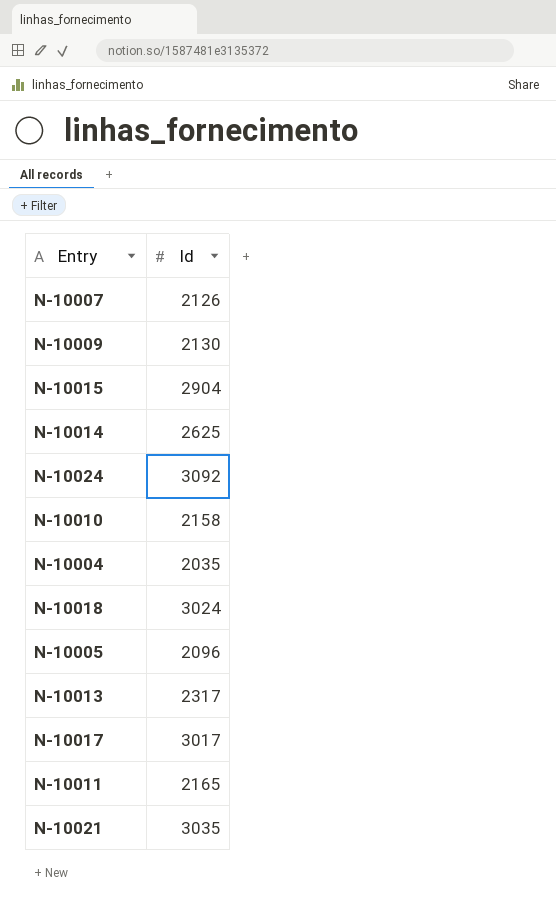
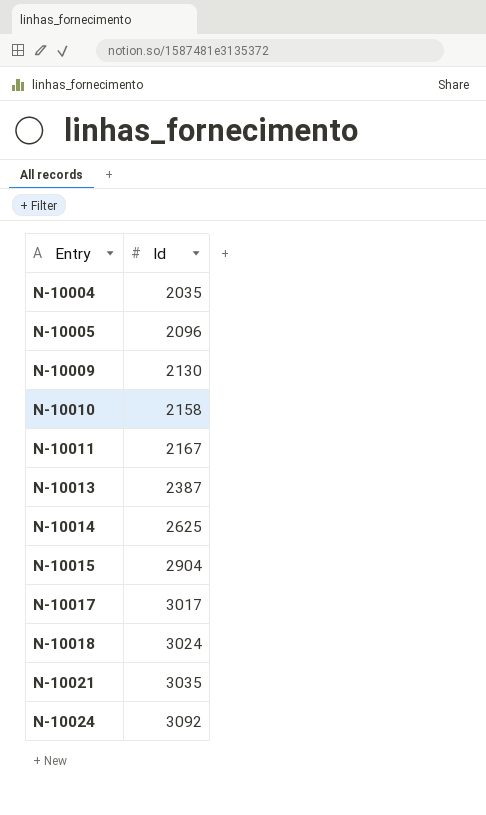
row order: none -> Entry ascending
row N-10007: 2126 -> none
N-10011 | Id: 2165 -> 2167
N-10013 | Id: 2317 -> 2387

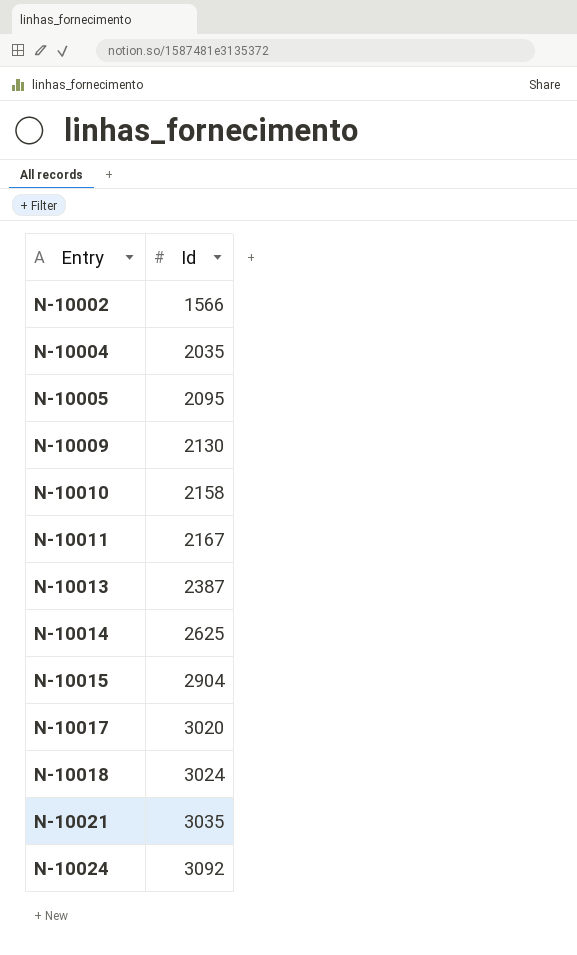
row N-10002: none -> 1566
N-10005 | Id: 2096 -> 2095
N-10017 | Id: 3017 -> 3020

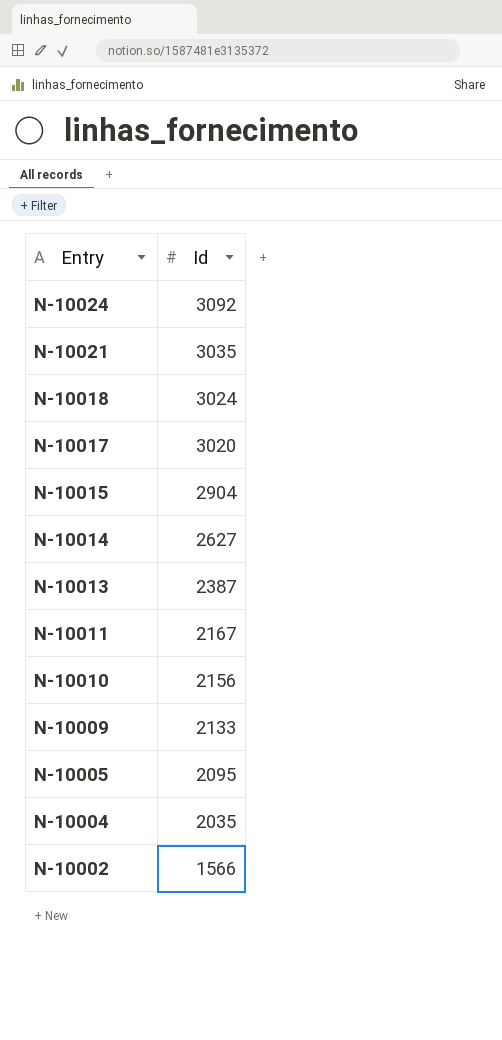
row order: Entry ascending -> Entry descending
N-10014 | Id: 2625 -> 2627
N-10010 | Id: 2158 -> 2156
N-10009 | Id: 2130 -> 2133

